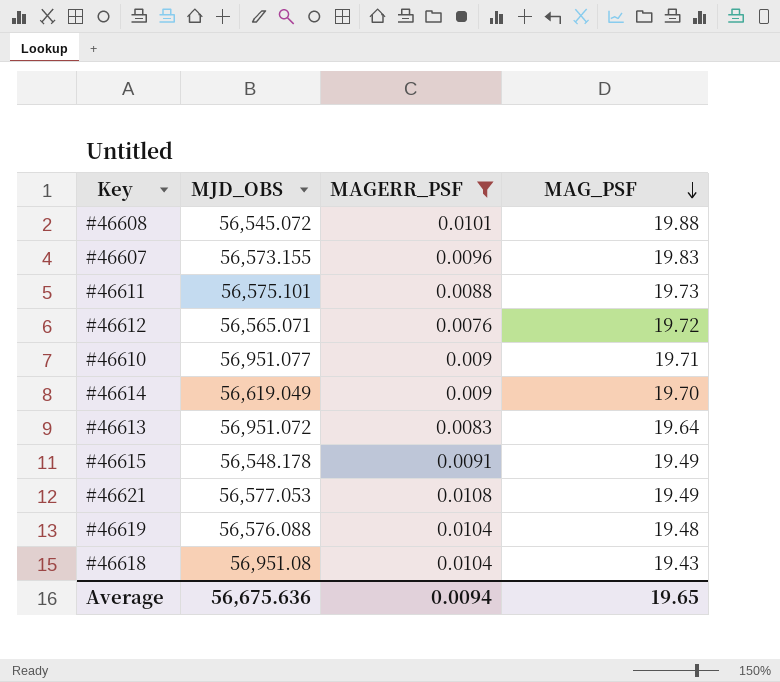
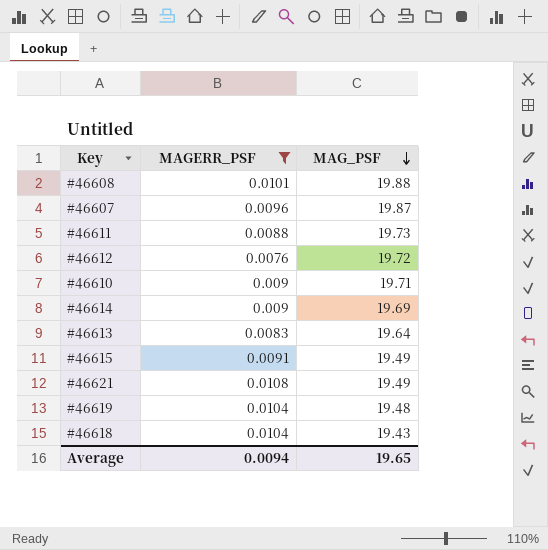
column MJD_OBS | position: 2 -> none
#46607 | MAG_PSF: 19.83 -> 19.87
#46614 | MAG_PSF: 19.70 -> 19.69

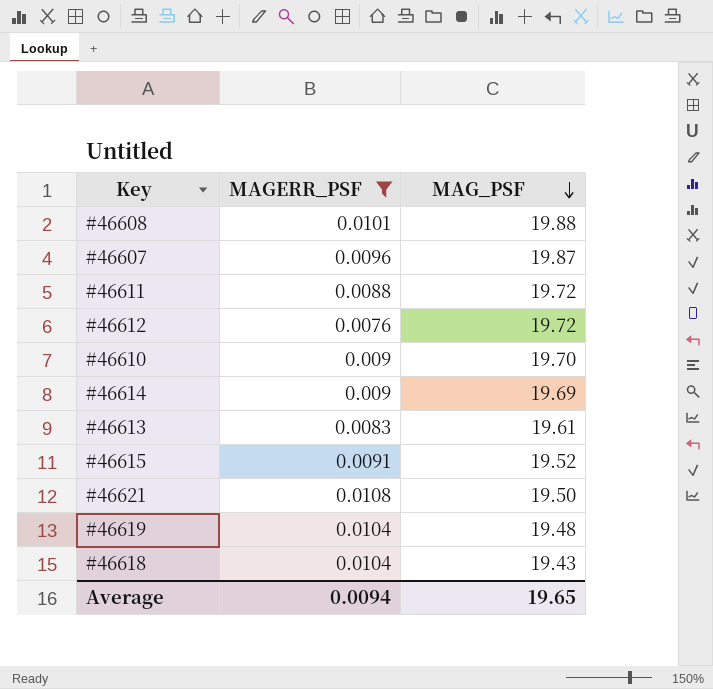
#46611 | MAG_PSF: 19.73 -> 19.72
#46610 | MAG_PSF: 19.71 -> 19.70
#46613 | MAG_PSF: 19.64 -> 19.61
#46615 | MAG_PSF: 19.49 -> 19.52
#46621 | MAG_PSF: 19.49 -> 19.50

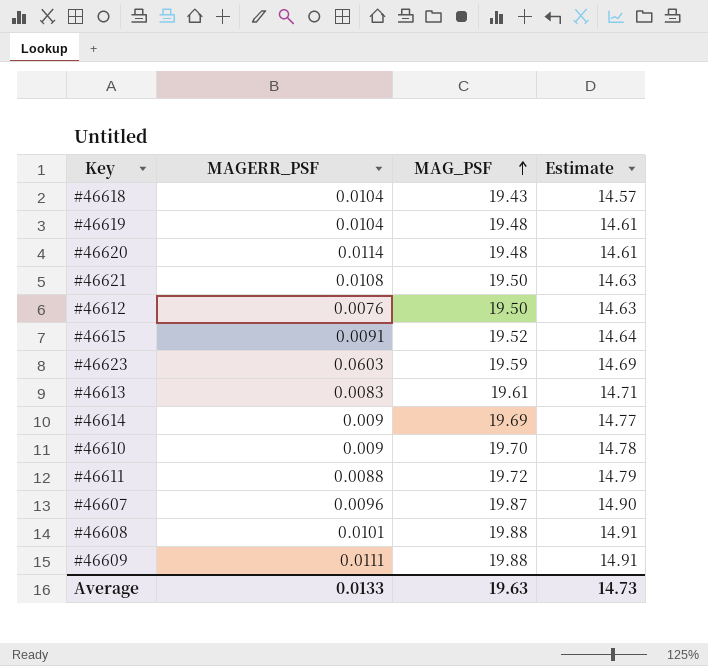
filter: MAGERR_PSF <= 0.0108 -> none
row order: MAG_PSF descending -> MAG_PSF ascending
column Estimate | formula: none -> [MAG_PSF] * 0.75
#46612 | MAG_PSF: 19.72 -> 19.50
Average | MAGERR_PSF: 0.0094 -> 0.0133
Average | MAG_PSF: 19.65 -> 19.63

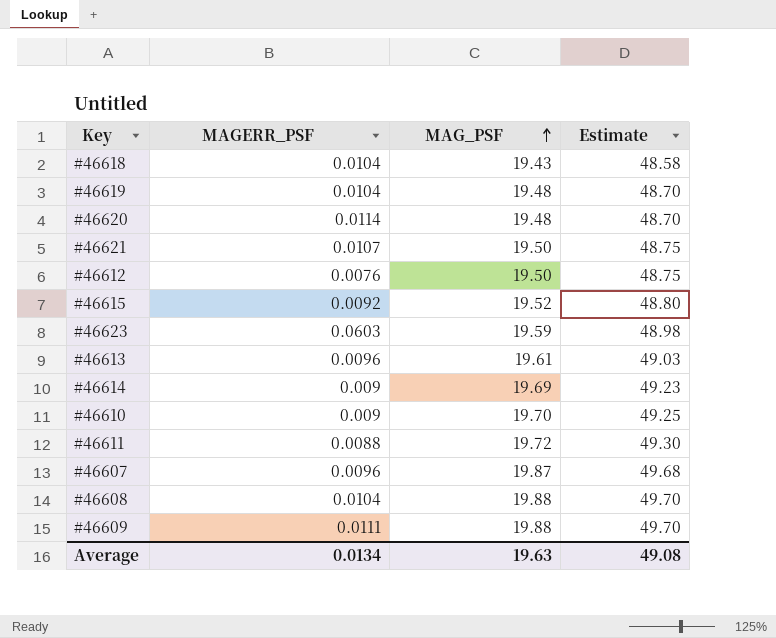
column Estimate | formula: [MAG_PSF] * 0.75 -> [MAG_PSF] * 2.5
#46621 | MAGERR_PSF: 0.0108 -> 0.0107
#46615 | MAGERR_PSF: 0.0091 -> 0.0092
#46613 | MAGERR_PSF: 0.0083 -> 0.0096
#46608 | MAGERR_PSF: 0.0101 -> 0.0104
Average | MAGERR_PSF: 0.0133 -> 0.0134
Average | Estimate: 14.73 -> 49.08

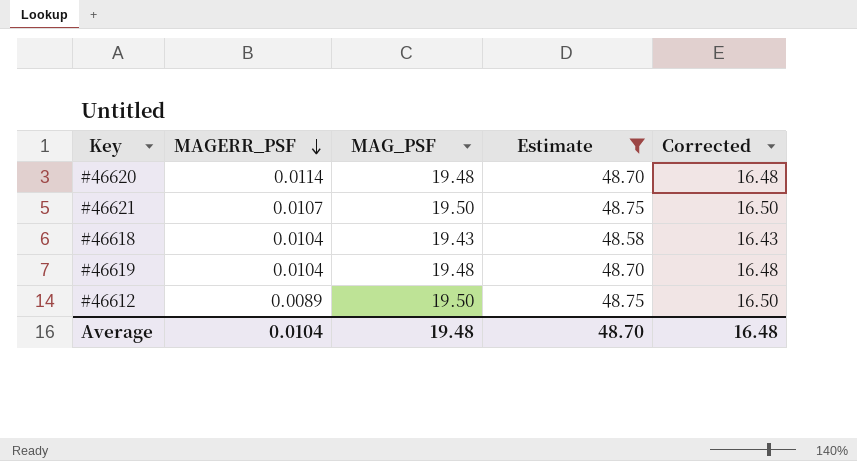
filter: none -> Estimate <= 48.75
row order: MAG_PSF ascending -> MAGERR_PSF descending
column Corrected | formula: none -> [MAG_PSF] - 3
#46612 | MAGERR_PSF: 0.0076 -> 0.0089
Average | MAGERR_PSF: 0.0134 -> 0.0104
Average | MAG_PSF: 19.63 -> 19.48
Average | Estimate: 49.08 -> 48.70

